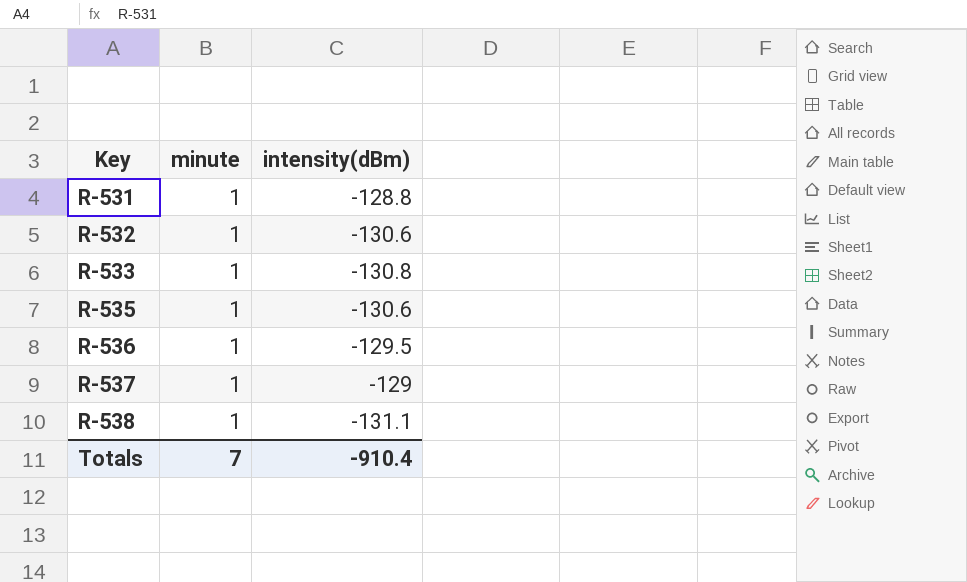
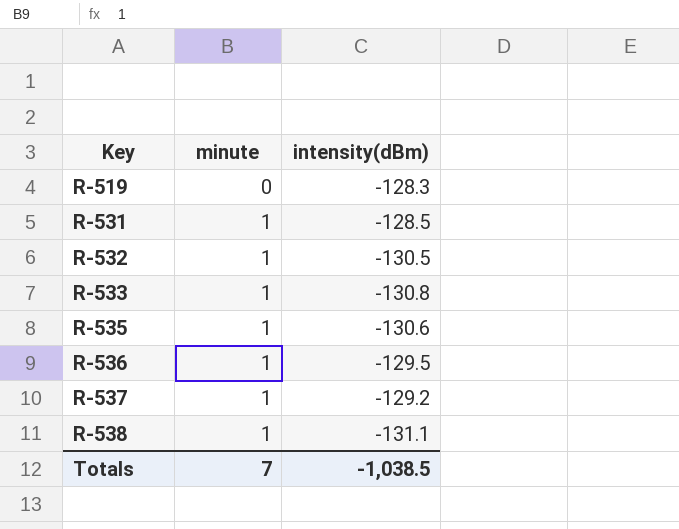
row R-519: none -> 0 | -128.3
R-531 | intensity(dBm): -128.8 -> -128.5
R-532 | intensity(dBm): -130.6 -> -130.5
R-537 | intensity(dBm): -129 -> -129.2
Totals | intensity(dBm): -910.4 -> -1,038.5

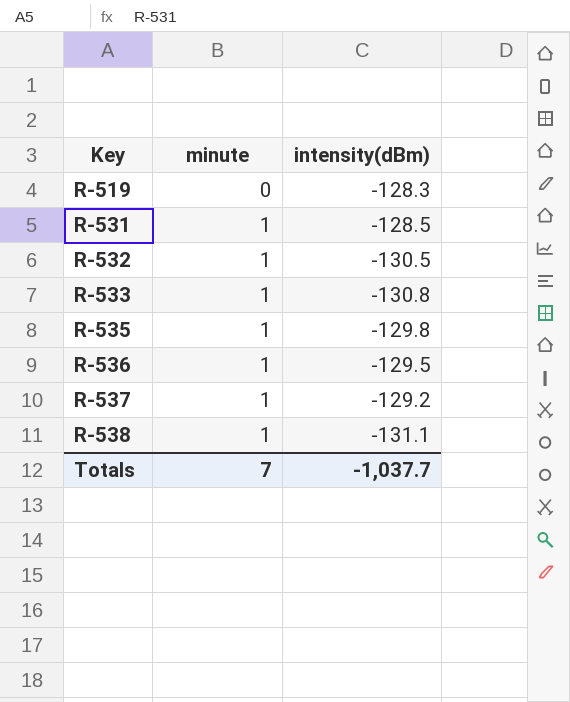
R-535 | intensity(dBm): -130.6 -> -129.8
Totals | intensity(dBm): -1,038.5 -> -1,037.7

